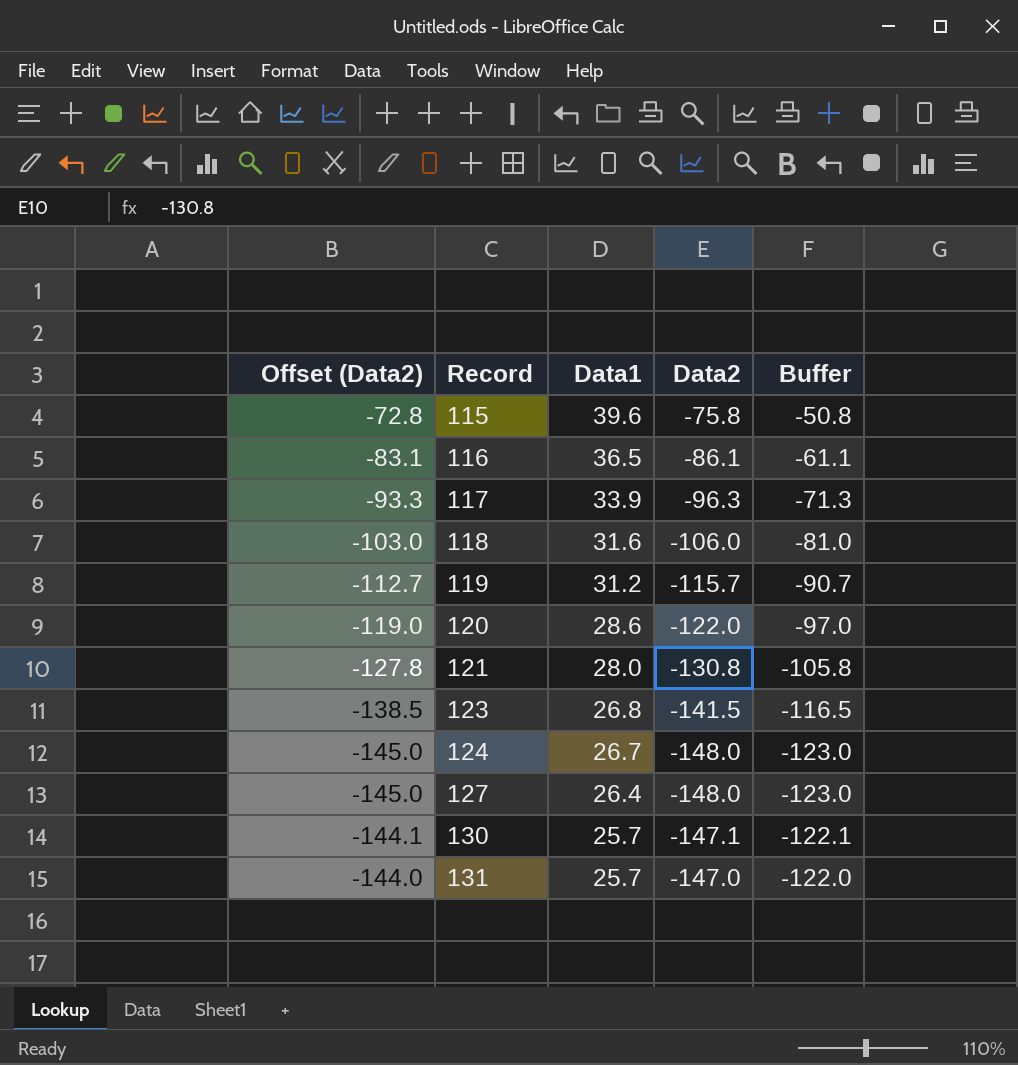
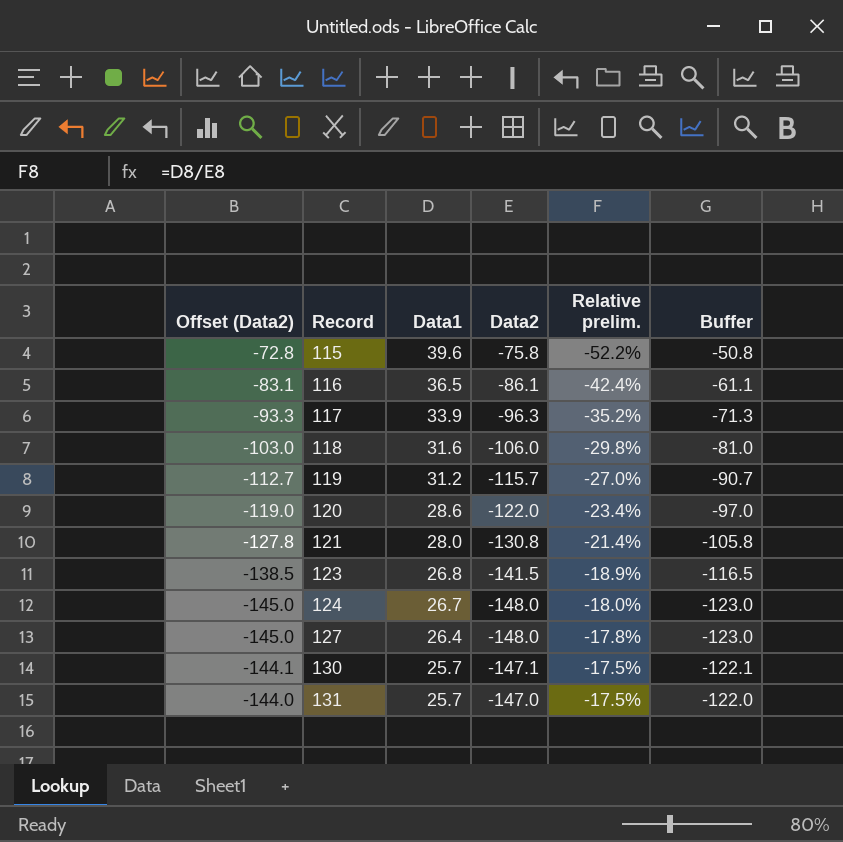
column Relative prelim. | formula: none -> [Data1] / [Data2]

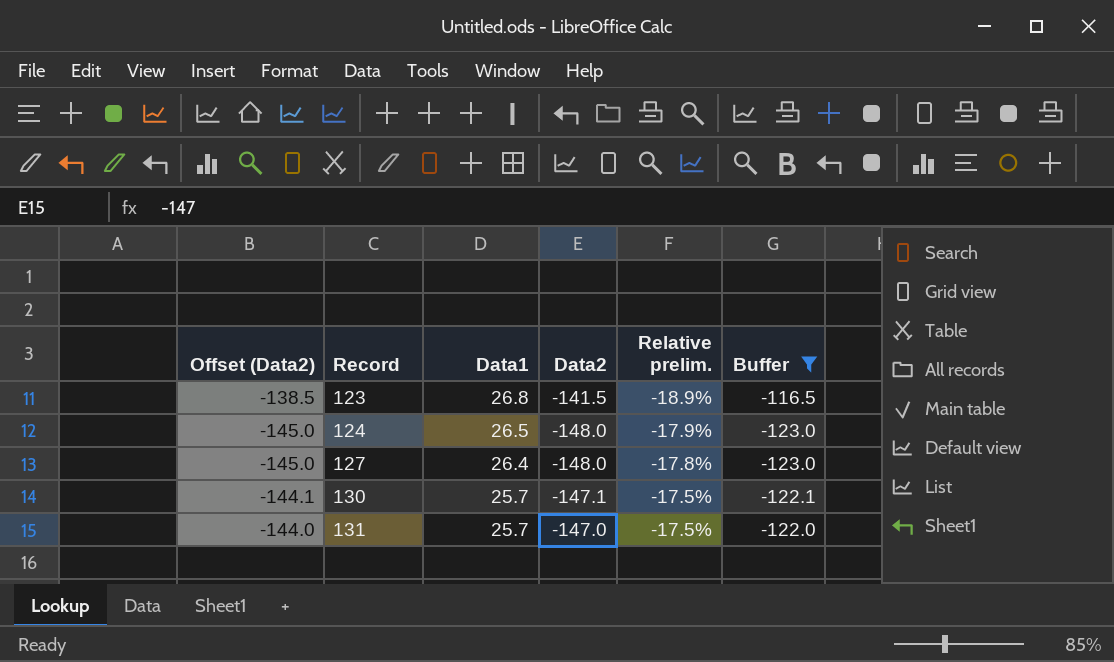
filter: none -> Buffer <= -116.5
124 | Data1: 26.7 -> 26.5
124 | Relative prelim.: -18.0% -> -17.9%

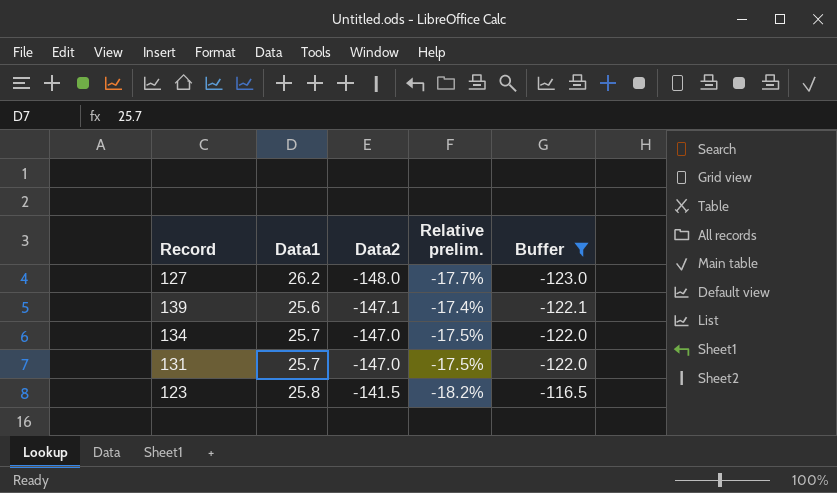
row order: Record ascending -> Data2 ascending
column Offset (Data2) | formula: [Data2] + 3 -> none
row 124: -145.0 | 26.5 | -148.0 | -17.9% | -123.0 -> none
row 130: -144.1 | 25.7 | -147.1 | -17.5% | -122.1 -> none
127 | Data1: 26.4 -> 26.2
127 | Relative prelim.: -17.8% -> -17.7%
row 139: none -> 25.6 | -147.1 | -17.4% | -122.1
row 134: none -> 25.7 | -147.0 | -17.5% | -122.0
123 | Data1: 26.8 -> 25.8
123 | Relative prelim.: -18.9% -> -18.2%

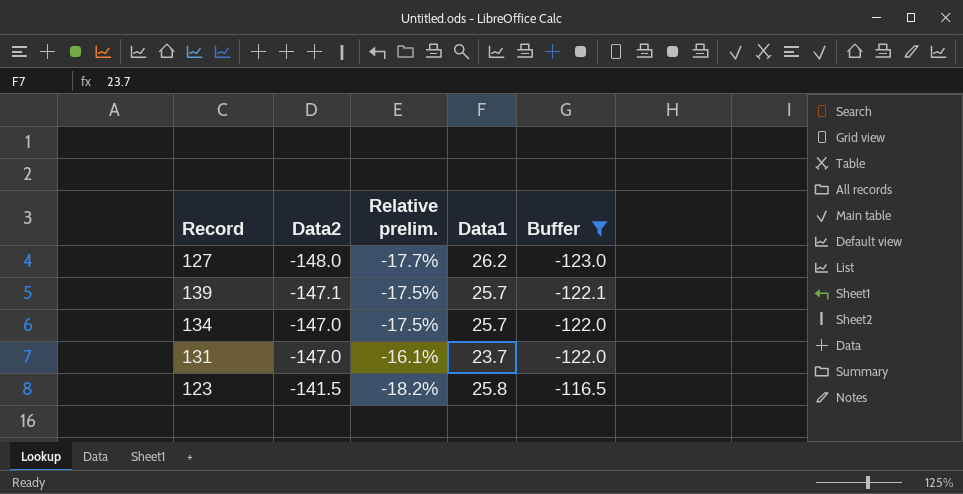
column Data1 | position: 2 -> 4
139 | Relative prelim.: -17.4% -> -17.5%
139 | Data1: 25.6 -> 25.7
131 | Relative prelim.: -17.5% -> -16.1%
131 | Data1: 25.7 -> 23.7

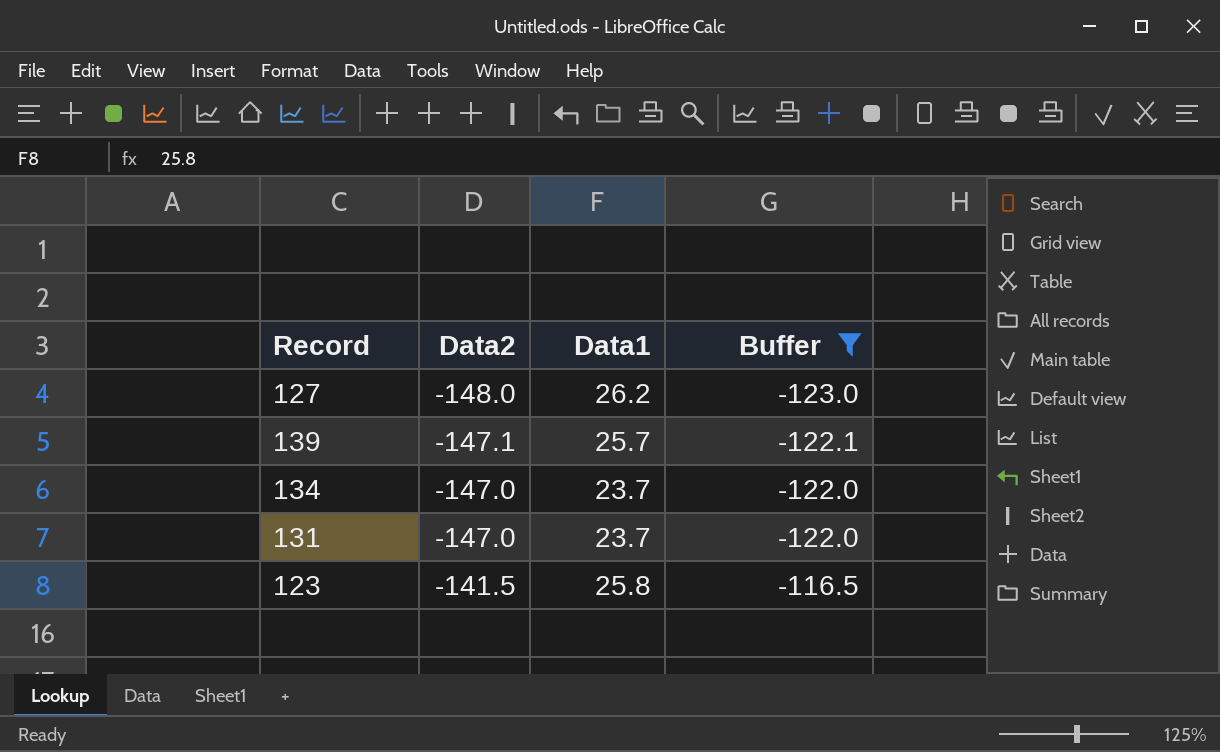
column Relative prelim. | formula: [Data1] / [Data2] -> none
134 | Data1: 25.7 -> 23.7

